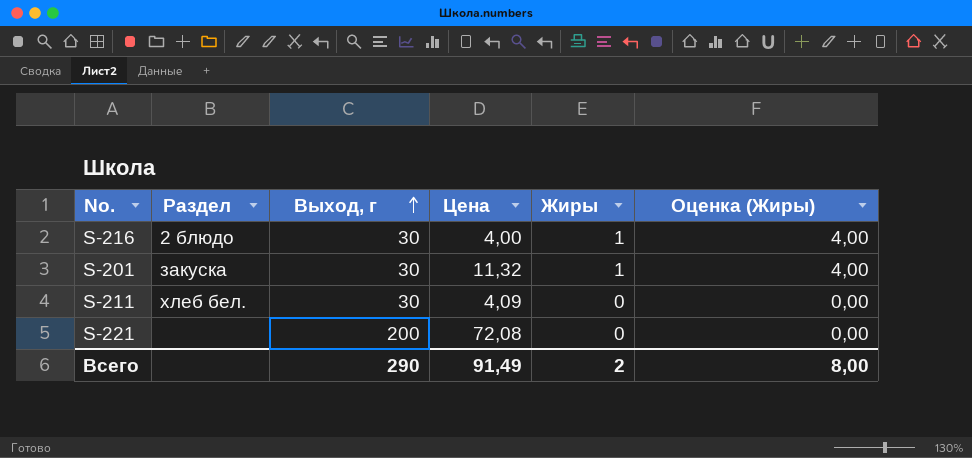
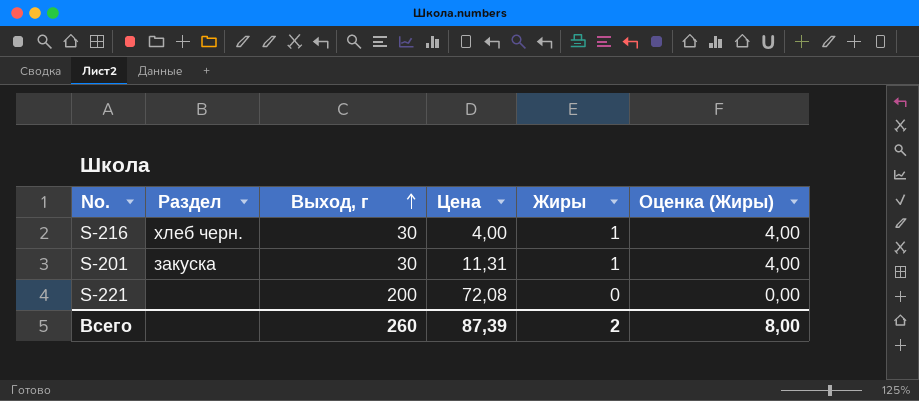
row S-211: хлеб бел. | 30 | 4,09 | 0 | 0,00 -> none
S-216 | Раздел: 2 блюдо -> хлеб черн.
S-201 | Цена: 11,32 -> 11,31
Всего | Выход, г: 290 -> 260
Всего | Цена: 91,49 -> 87,39

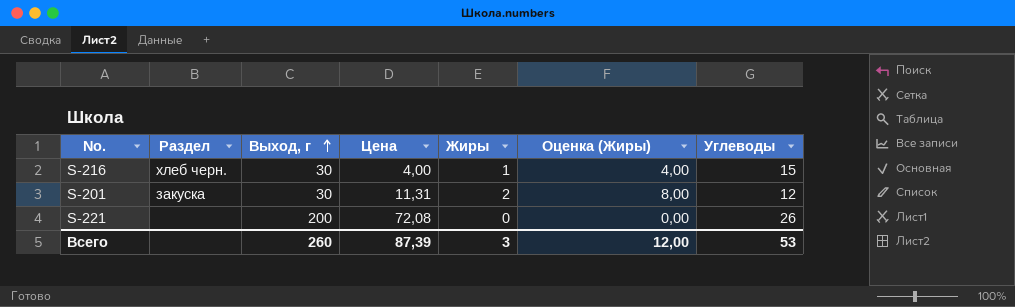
column Углеводы | position: none -> 7
S-201 | Жиры: 1 -> 2
S-201 | Оценка (Жиры): 4,00 -> 8,00
Всего | Жиры: 2 -> 3
Всего | Оценка (Жиры): 8,00 -> 12,00

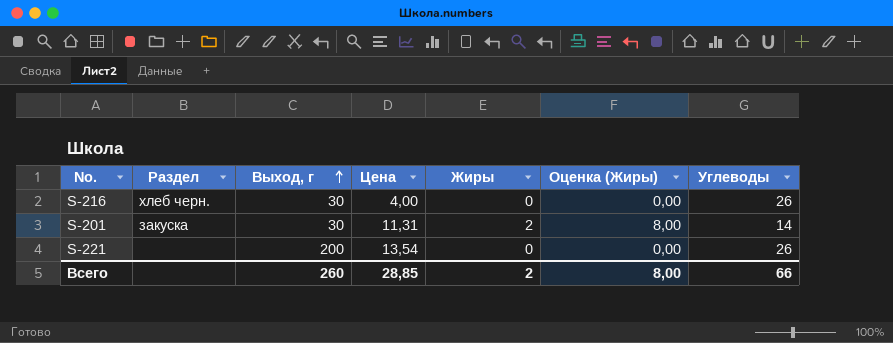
S-216 | Жиры: 1 -> 0
S-216 | Оценка (Жиры): 4,00 -> 0,00
S-216 | Углеводы: 15 -> 26
S-201 | Углеводы: 12 -> 14
S-221 | Цена: 72,08 -> 13,54
Всего | Цена: 87,39 -> 28,85
Всего | Жиры: 3 -> 2
Всего | Оценка (Жиры): 12,00 -> 8,00
Всего | Углеводы: 53 -> 66

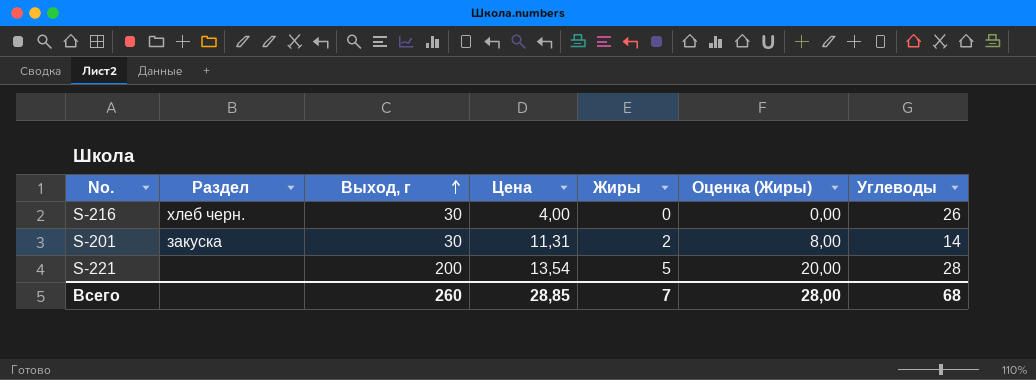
S-221 | Жиры: 0 -> 5
S-221 | Оценка (Жиры): 0,00 -> 20,00
S-221 | Углеводы: 26 -> 28
Всего | Жиры: 2 -> 7
Всего | Оценка (Жиры): 8,00 -> 28,00
Всего | Углеводы: 66 -> 68

